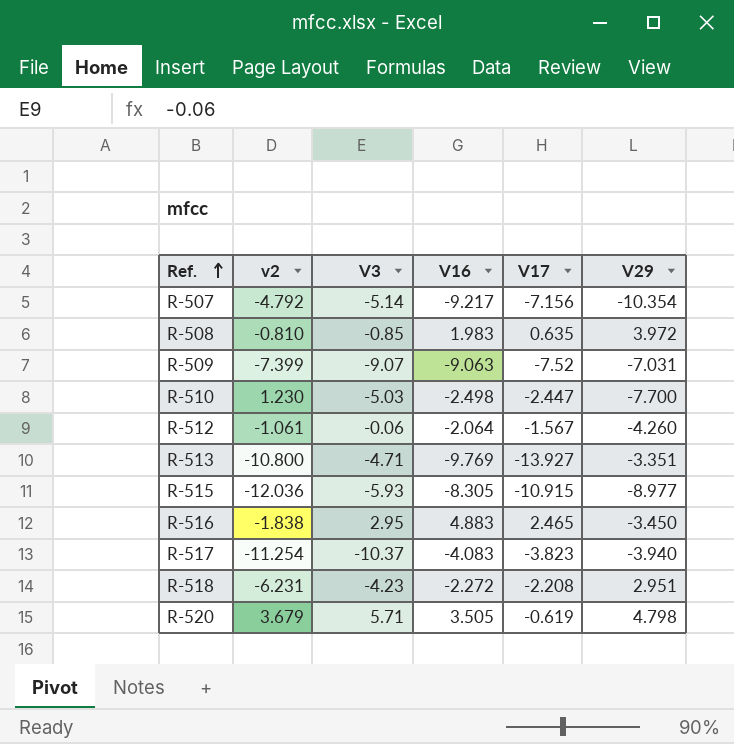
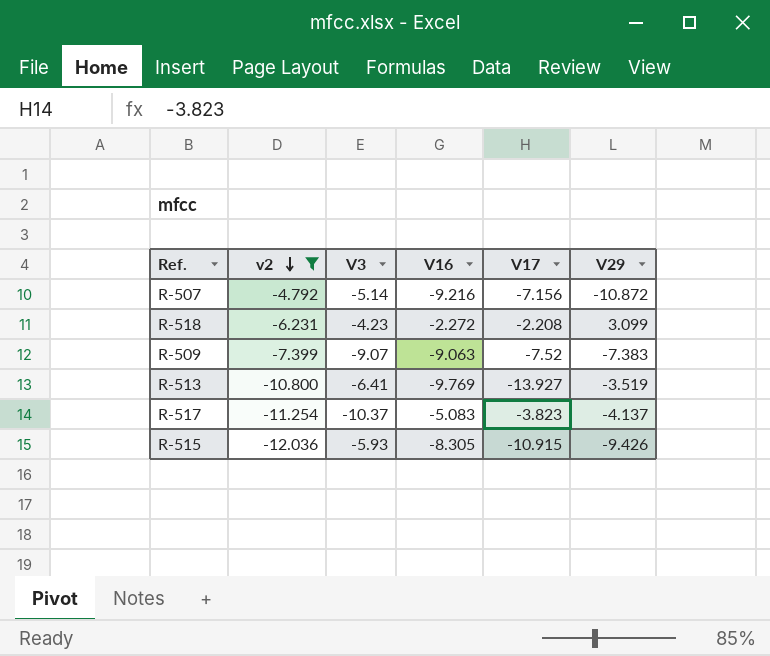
filter: none -> v2 <= -4.792
row order: Ref. ascending -> v2 descending
R-507 | V16: -9.217 -> -9.216
R-507 | V29: -10.354 -> -10.872
R-518 | V29: 2.951 -> 3.099
R-509 | V29: -7.031 -> -7.383
R-513 | V3: -4.71 -> -6.41
R-513 | V29: -3.351 -> -3.519
R-517 | V16: -4.083 -> -5.083
R-517 | V29: -3.940 -> -4.137
R-515 | V29: -8.977 -> -9.426

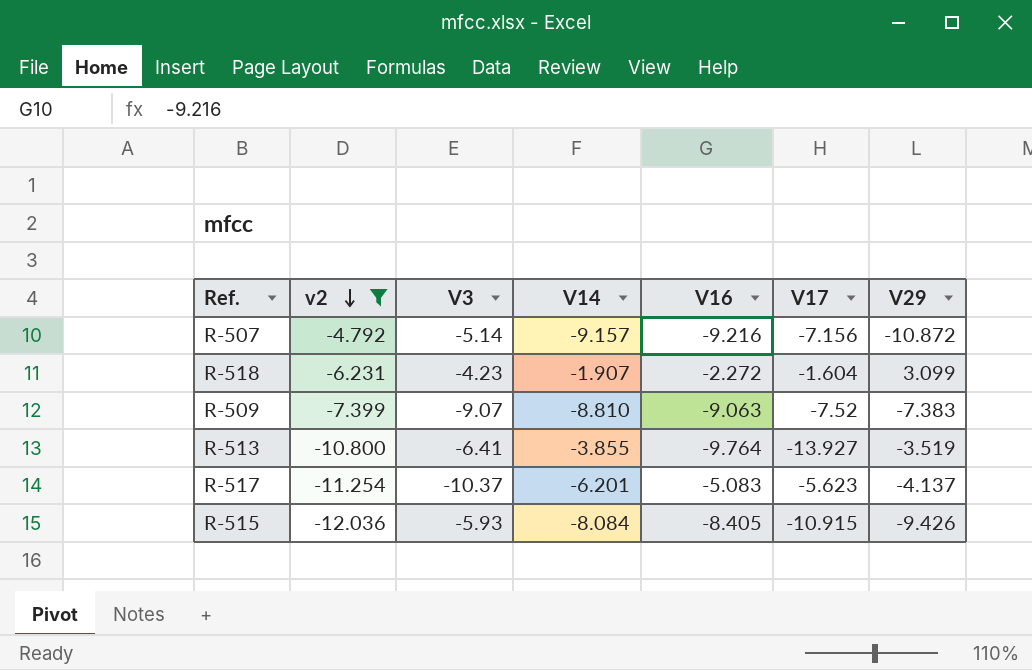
column V14 | position: none -> 4
R-518 | V17: -2.208 -> -1.604
R-513 | V16: -9.769 -> -9.764
R-517 | V17: -3.823 -> -5.623
R-515 | V16: -8.305 -> -8.405

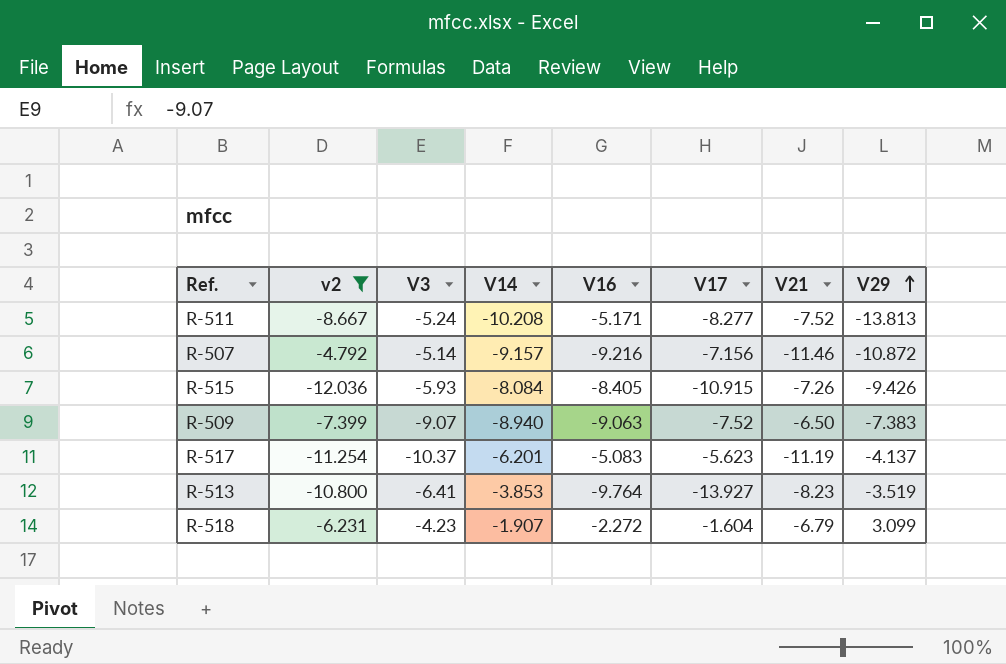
row order: v2 descending -> V29 ascending
column V21 | position: none -> 7
row R-511: none -> -8.667 | -5.24 | -10.208 | -5.171 | -8.277 | -7.52 | -13.813
R-509 | V14: -8.810 -> -8.940
R-513 | V14: -3.855 -> -3.853

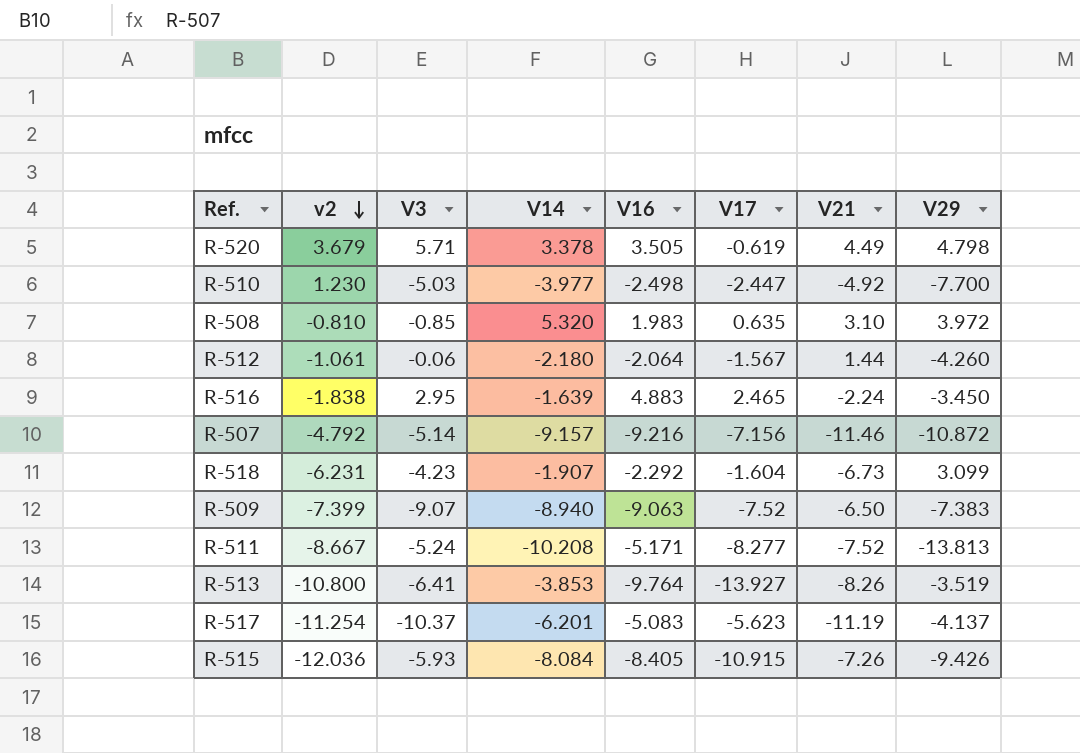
filter: v2 <= -4.792 -> none
row order: V29 ascending -> v2 descending
R-518 | V16: -2.272 -> -2.292
R-518 | V21: -6.79 -> -6.73
R-513 | V21: -8.23 -> -8.26

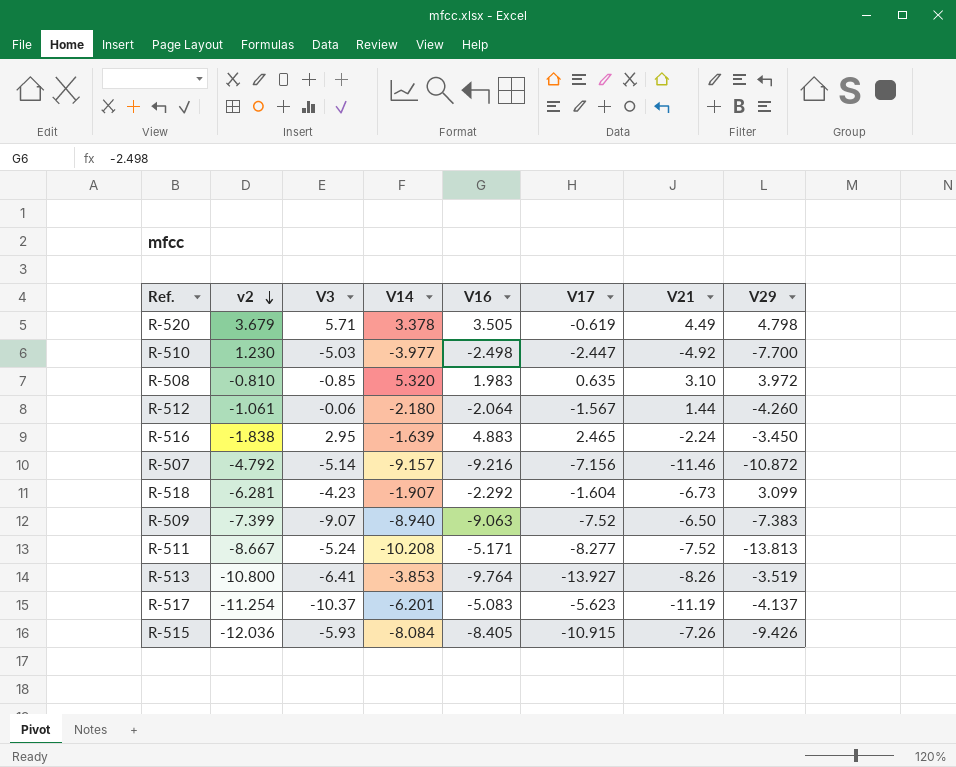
R-518 | v2: -6.231 -> -6.281

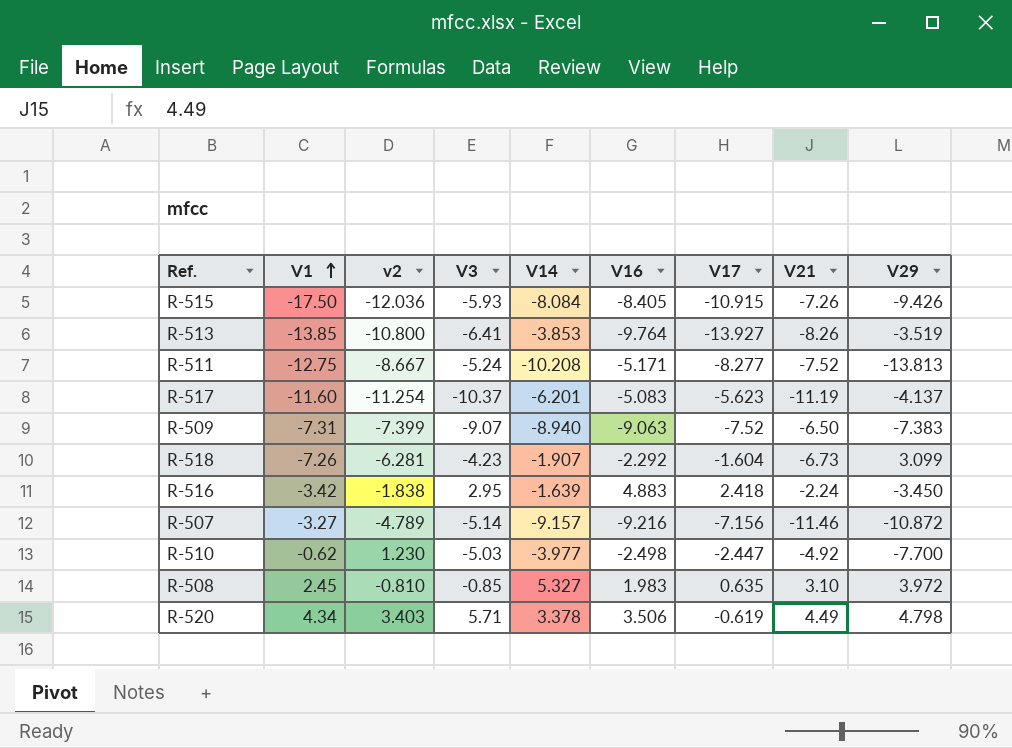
row order: v2 descending -> V1 ascending
column V1 | position: none -> 2
row R-512: -1.061 | -0.06 | -2.180 | -2.064 | -1.567 | 1.44 | -4.260 -> none
R-516 | V17: 2.465 -> 2.418
R-507 | v2: -4.792 -> -4.789
R-508 | V14: 5.320 -> 5.327
R-520 | v2: 3.679 -> 3.403
R-520 | V16: 3.505 -> 3.506

